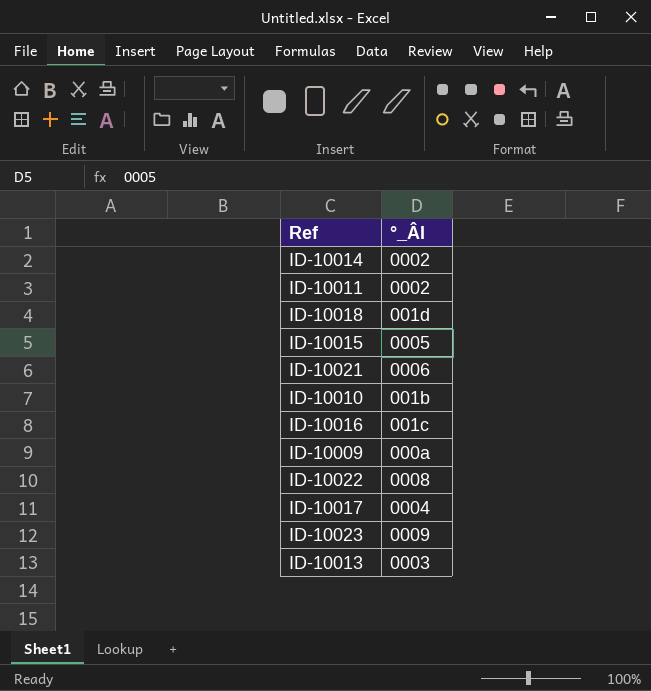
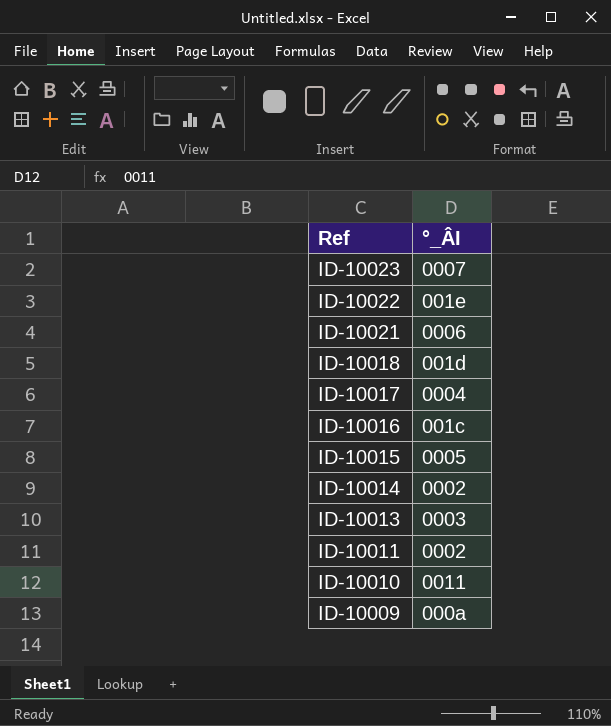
row order: none -> Ref descending
ID-10023 | °_ÂI: 0009 -> 0007
ID-10022 | °_ÂI: 0008 -> 001e
ID-10010 | °_ÂI: 001b -> 0011

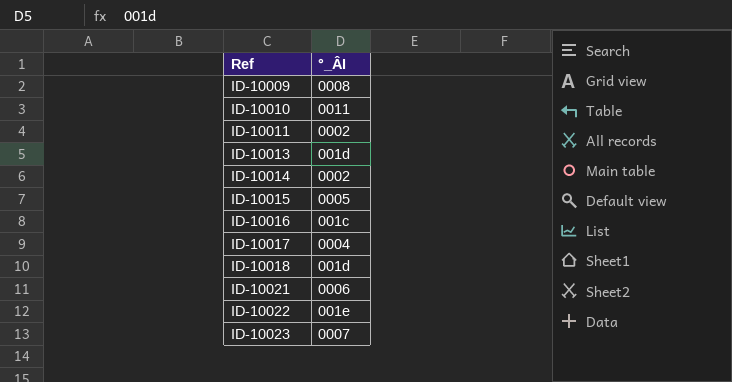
row order: Ref descending -> Ref ascending
ID-10009 | °_ÂI: 000a -> 0008
ID-10013 | °_ÂI: 0003 -> 001d

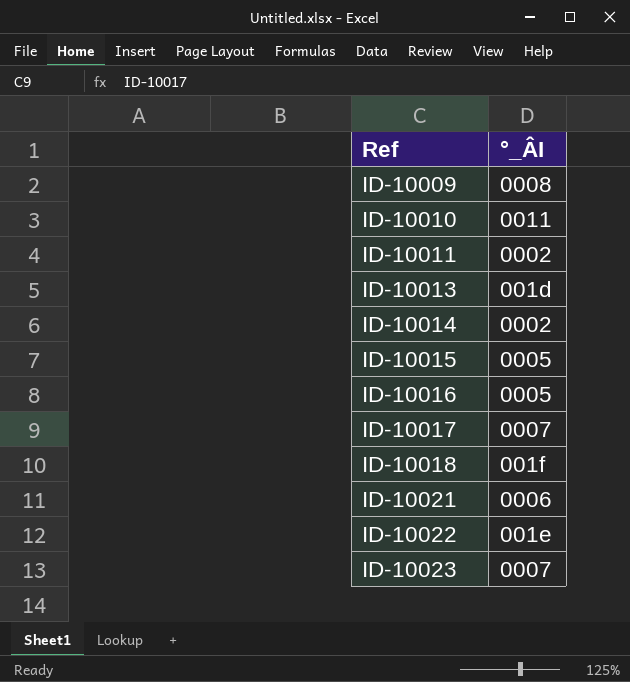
ID-10016 | °_ÂI: 001c -> 0005
ID-10017 | °_ÂI: 0004 -> 0007
ID-10018 | °_ÂI: 001d -> 001f

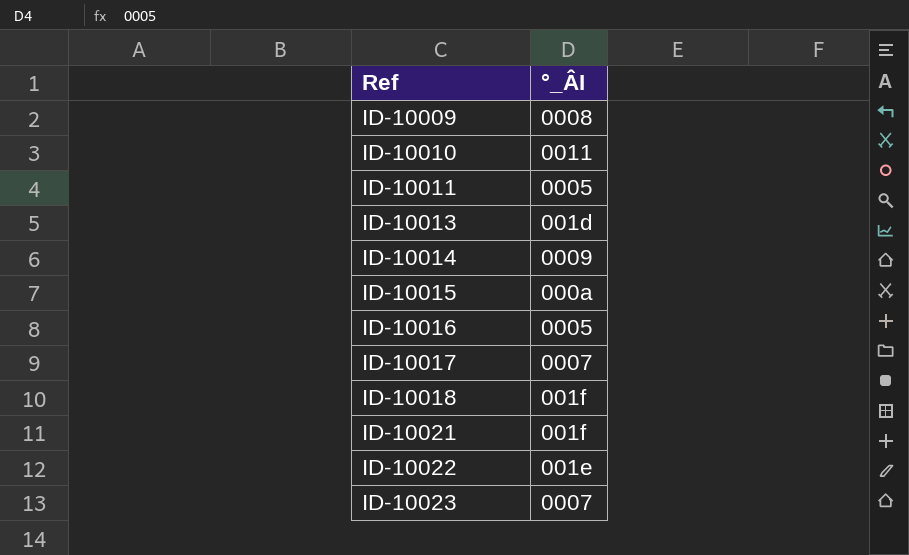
ID-10011 | °_ÂI: 0002 -> 0005
ID-10014 | °_ÂI: 0002 -> 0009
ID-10015 | °_ÂI: 0005 -> 000a
ID-10021 | °_ÂI: 0006 -> 001f

